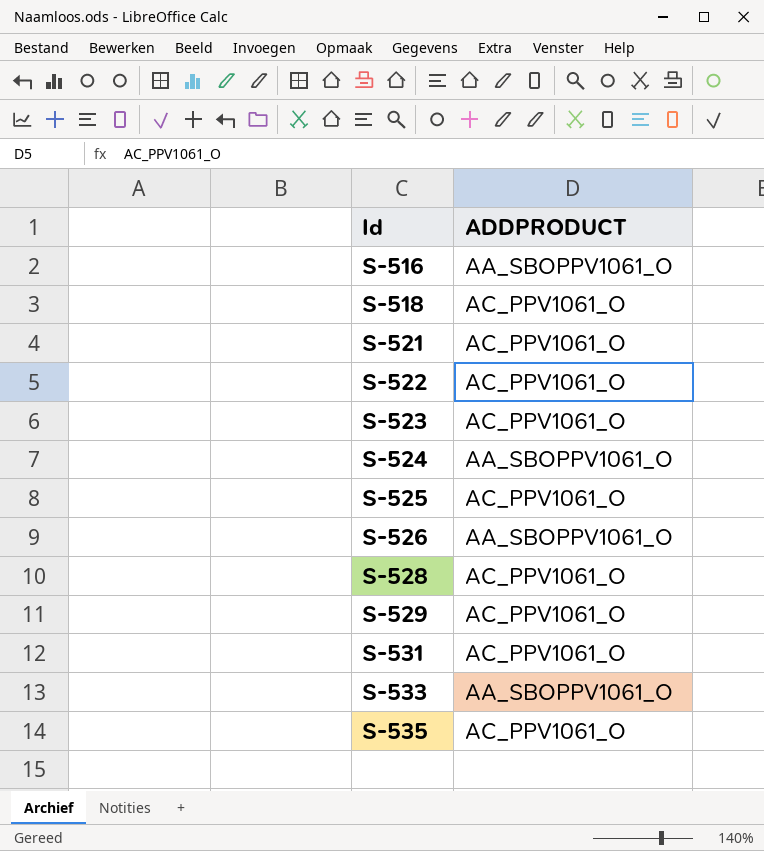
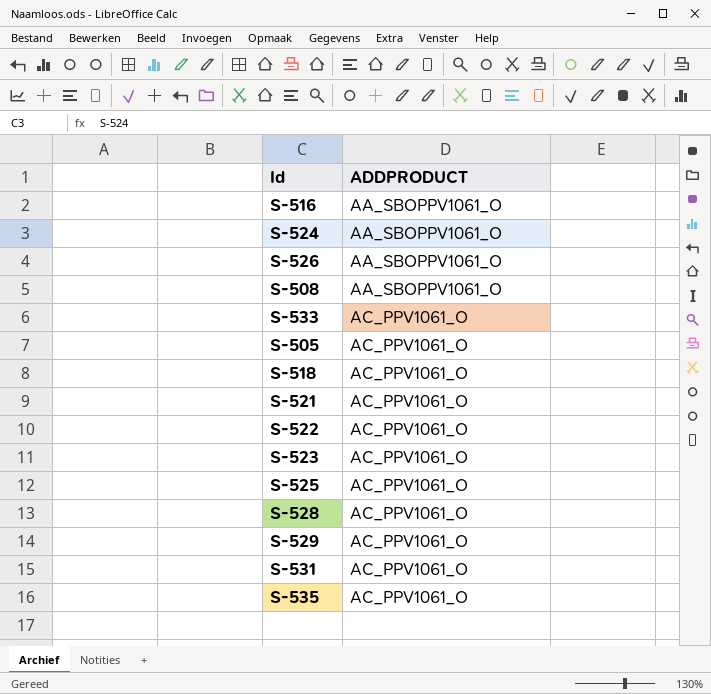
row order: Id ascending -> ADDPRODUCT ascending
row S-508: none -> AA_SBOPPV1061_O
S-533 | ADDPRODUCT: AA_SBOPPV1061_O -> AC_PPV1061_O
row S-505: none -> AC_PPV1061_O

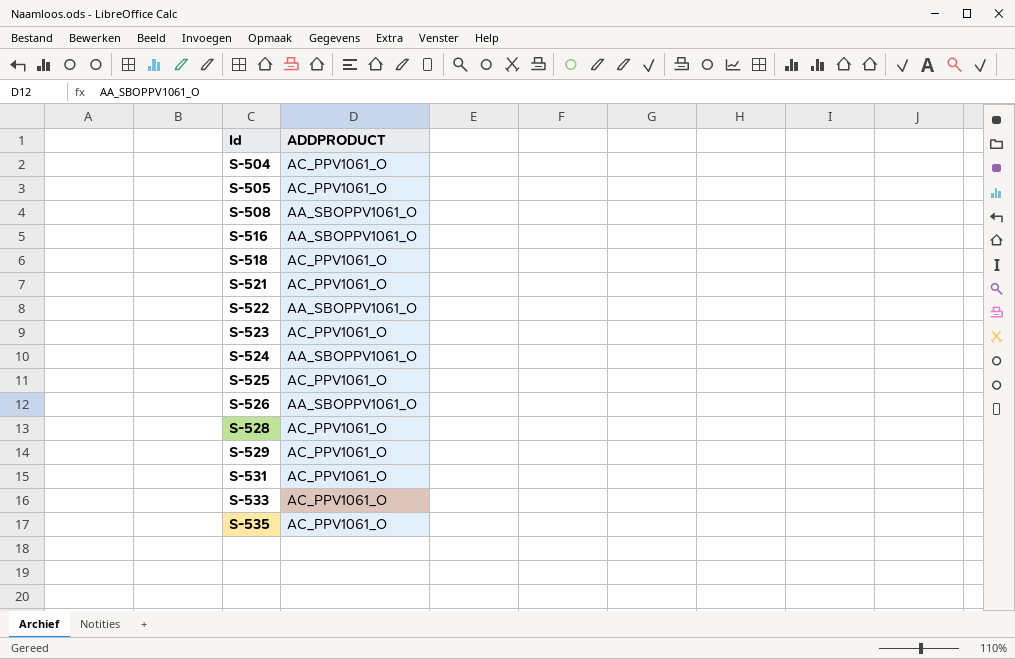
row order: ADDPRODUCT ascending -> Id ascending
row S-504: none -> AC_PPV1061_O
S-522 | ADDPRODUCT: AC_PPV1061_O -> AA_SBOPPV1061_O

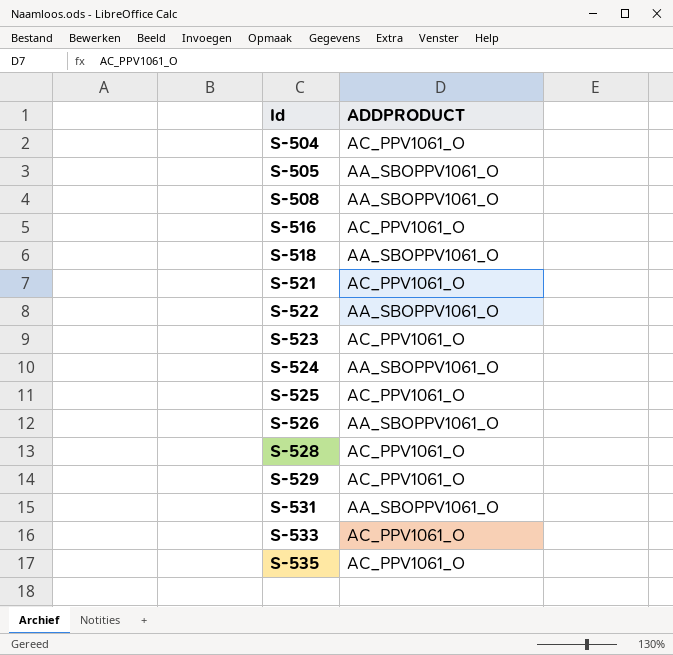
S-505 | ADDPRODUCT: AC_PPV1061_O -> AA_SBOPPV1061_O
S-516 | ADDPRODUCT: AA_SBOPPV1061_O -> AC_PPV1061_O
S-518 | ADDPRODUCT: AC_PPV1061_O -> AA_SBOPPV1061_O
S-531 | ADDPRODUCT: AC_PPV1061_O -> AA_SBOPPV1061_O

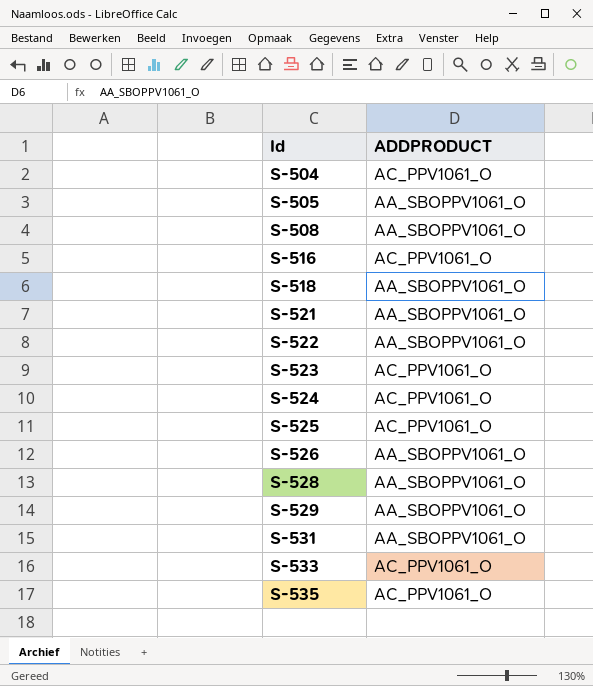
S-521 | ADDPRODUCT: AC_PPV1061_O -> AA_SBOPPV1061_O
S-524 | ADDPRODUCT: AA_SBOPPV1061_O -> AC_PPV1061_O
S-528 | ADDPRODUCT: AC_PPV1061_O -> AA_SBOPPV1061_O
S-529 | ADDPRODUCT: AC_PPV1061_O -> AA_SBOPPV1061_O

